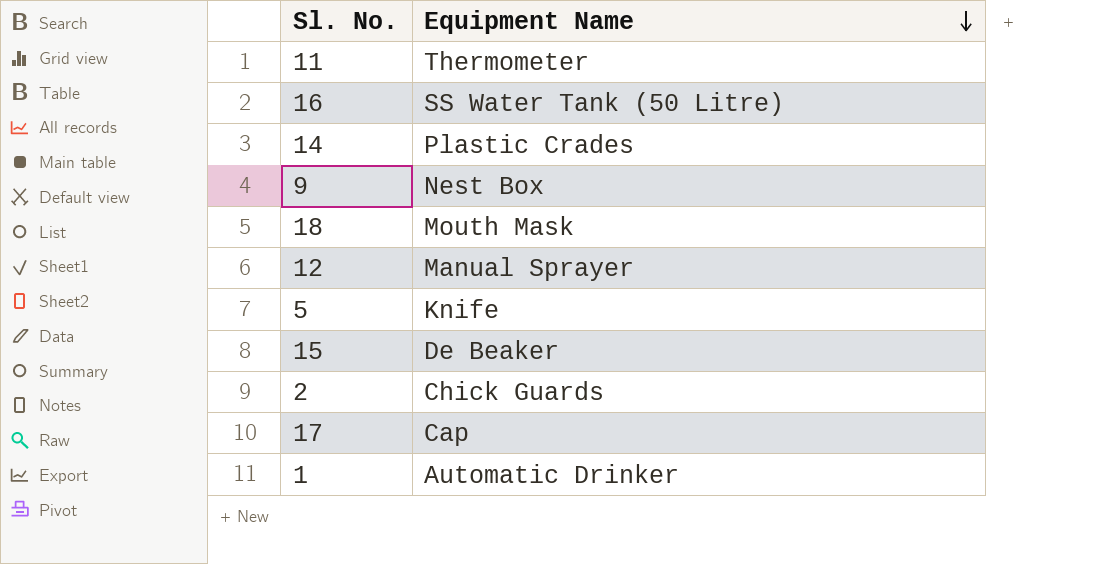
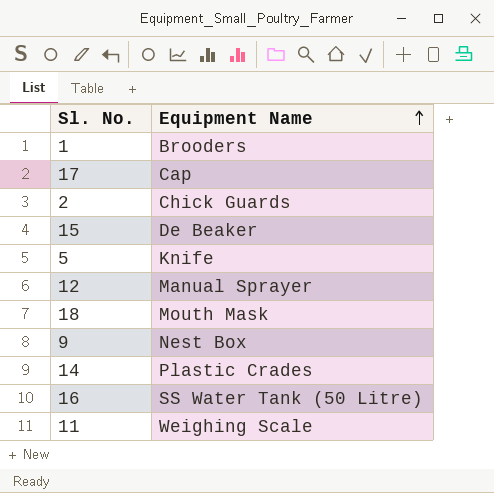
row order: Equipment Name descending -> Equipment Name ascending
1 | Equipment Name: Automatic Drinker -> Brooders
11 | Equipment Name: Thermometer -> Weighing Scale

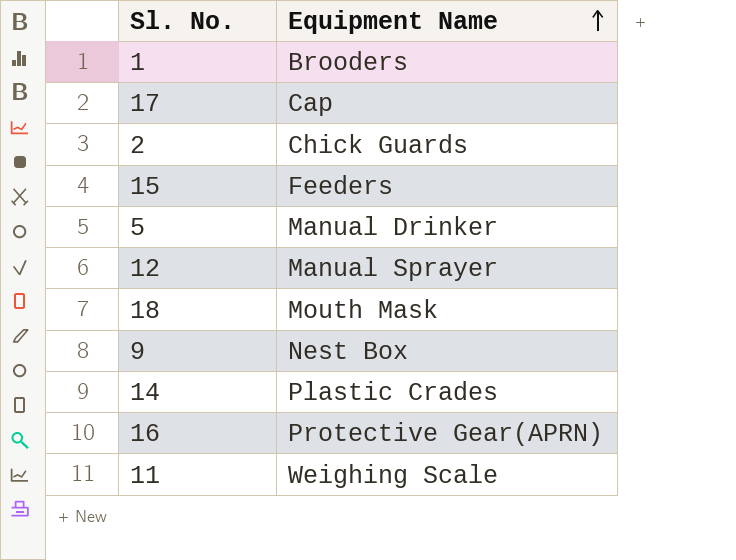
15 | Equipment Name: De Beaker -> Feeders
5 | Equipment Name: Knife -> Manual Drinker
16 | Equipment Name: SS Water Tank (50 Litre) -> Protective Gear(APRN)

